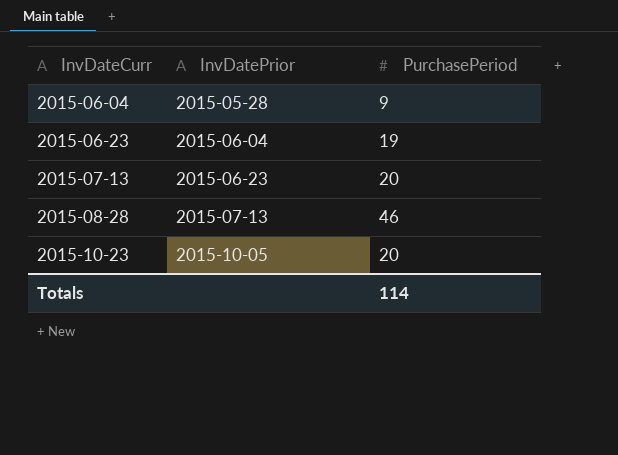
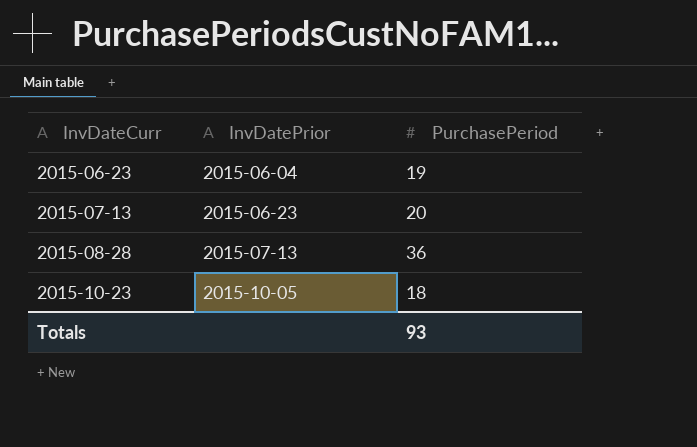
row 2015-06-04: 2015-05-28 | 9 -> none
2015-08-28 | PurchasePeriod: 46 -> 36
2015-10-23 | PurchasePeriod: 20 -> 18
Totals | PurchasePeriod: 114 -> 93

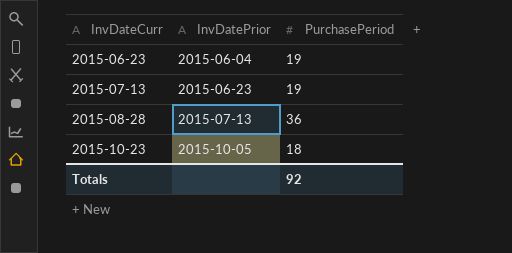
2015-07-13 | PurchasePeriod: 20 -> 19
Totals | PurchasePeriod: 93 -> 92

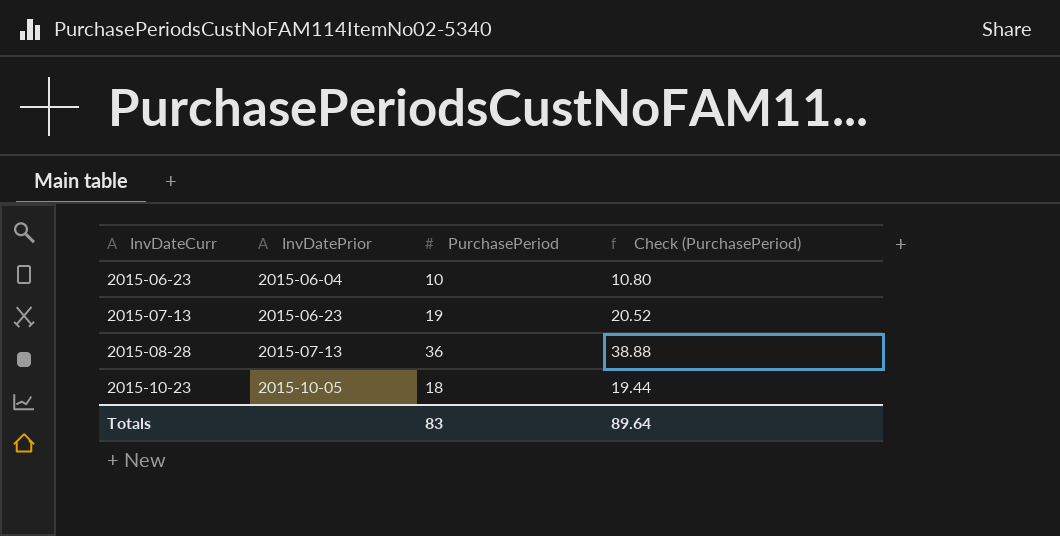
column Check (PurchasePeriod) | formula: none -> [PurchasePeriod] * 1.08
2015-06-23 | PurchasePeriod: 19 -> 10
Totals | PurchasePeriod: 92 -> 83

